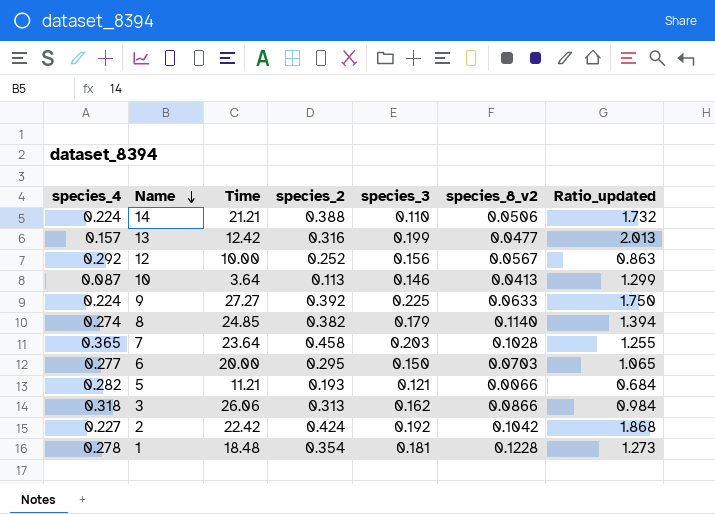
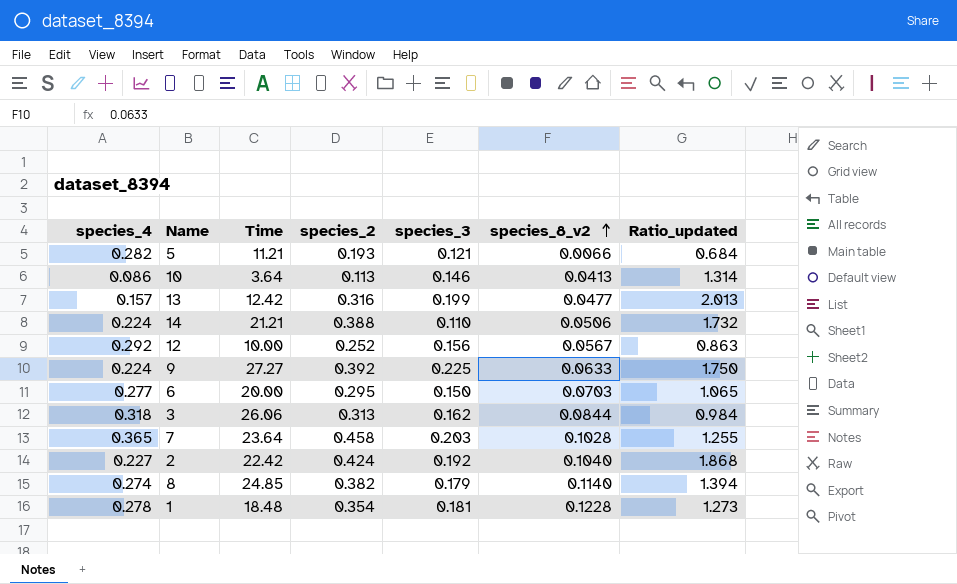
row order: Name descending -> species_8_v2 ascending
10 | species_4: 0.087 -> 0.086
10 | Ratio_updated: 1.299 -> 1.314
3 | species_8_v2: 0.0866 -> 0.0844
2 | species_8_v2: 0.1042 -> 0.1040

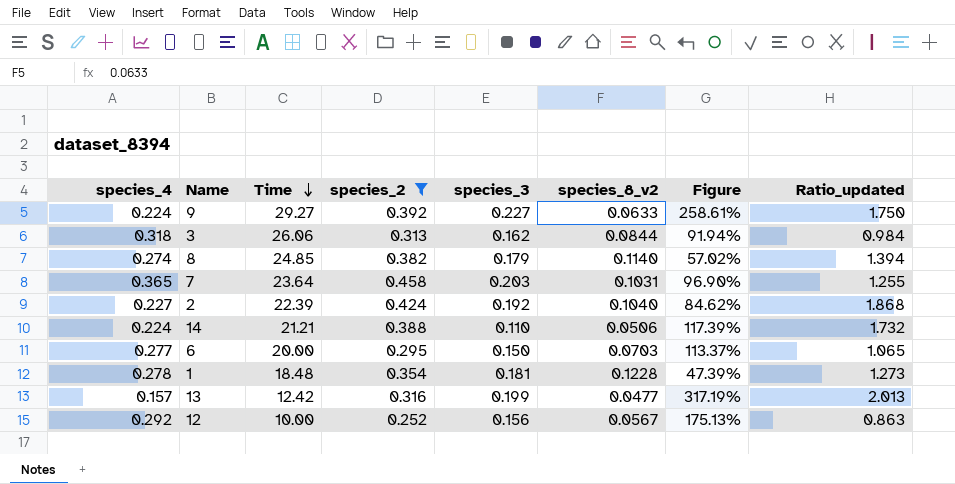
filter: none -> species_2 >= 0.252
row order: species_8_v2 ascending -> Time descending
column Figure | formula: none -> ([species_3] - [species_8_v2]) / [species_8_v2]
9 | Time: 27.27 -> 29.27
9 | species_3: 0.225 -> 0.227
7 | species_8_v2: 0.1028 -> 0.1031
2 | Time: 22.42 -> 22.39

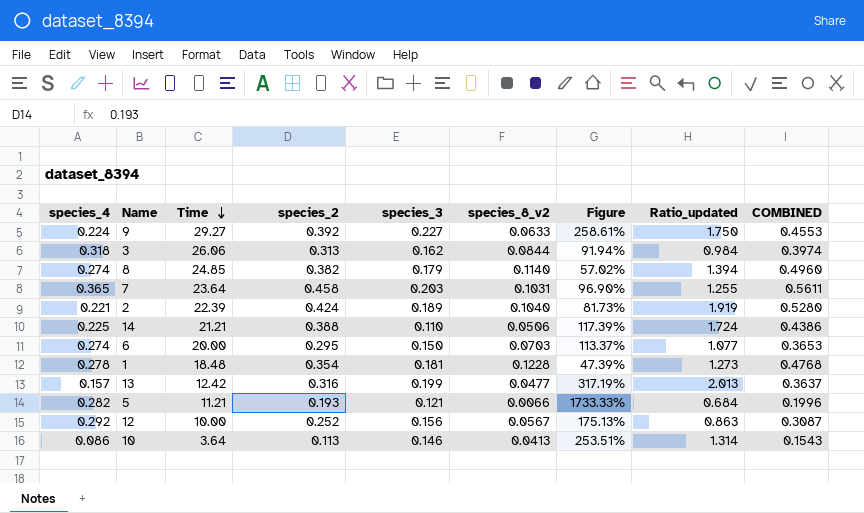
filter: species_2 >= 0.252 -> none
column COMBINED | formula: none -> [species_2] + [species_8_v2]
2 | species_4: 0.227 -> 0.221
2 | species_3: 0.192 -> 0.189
2 | Figure: 84.62% -> 81.73%
2 | Ratio_updated: 1.868 -> 1.919
14 | species_4: 0.224 -> 0.225
14 | Ratio_updated: 1.732 -> 1.724
6 | species_4: 0.277 -> 0.274
6 | Ratio_updated: 1.065 -> 1.077

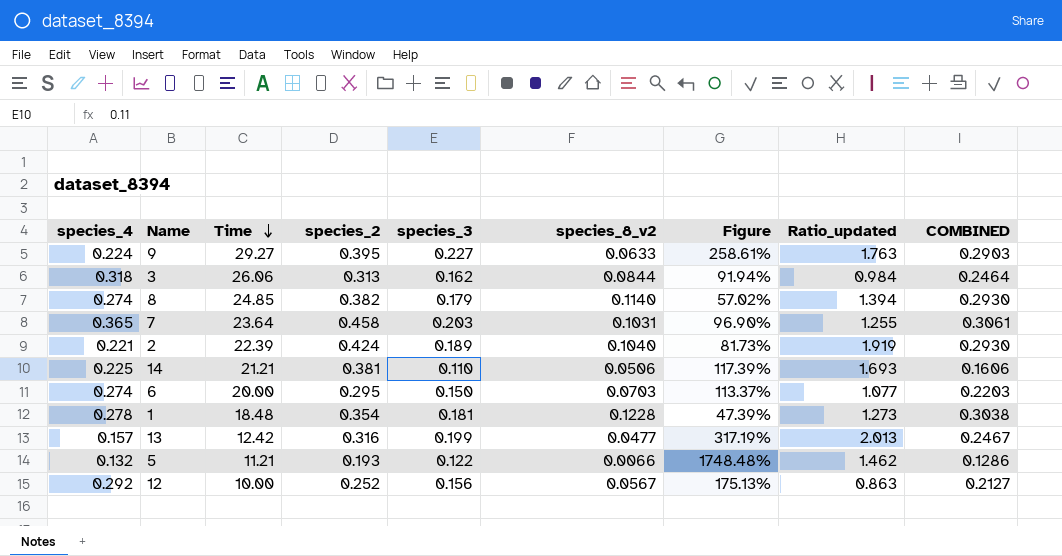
column COMBINED | formula: [species_2] + [species_8_v2] -> [species_3] + [species_8_v2]
row 10: 0.086 | 3.64 | 0.113 | 0.146 | 0.0413 | 253.51% | 1.314 | 0.1543 -> none
9 | species_2: 0.392 -> 0.395
9 | Ratio_updated: 1.750 -> 1.763
14 | species_2: 0.388 -> 0.381
14 | Ratio_updated: 1.724 -> 1.693
5 | species_4: 0.282 -> 0.132
5 | species_3: 0.121 -> 0.122
5 | Figure: 1733.33% -> 1748.48%
5 | Ratio_updated: 0.684 -> 1.462

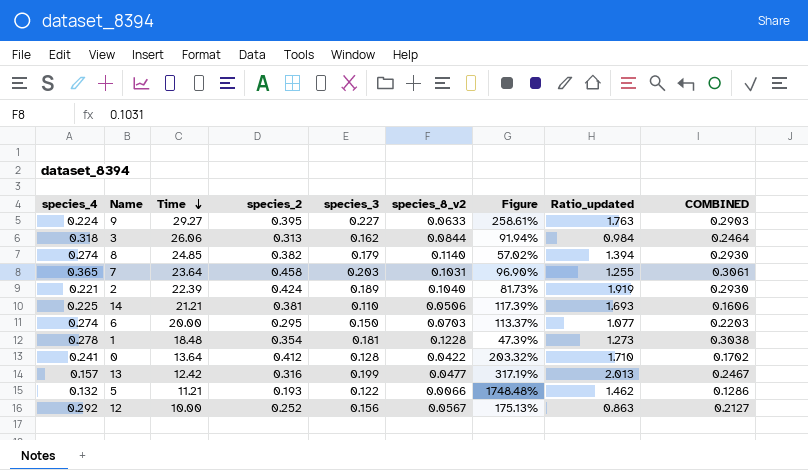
row 0: none -> 0.241 | 13.64 | 0.412 | 0.128 | 0.0422 | 203.32% | 1.710 | 0.1702

